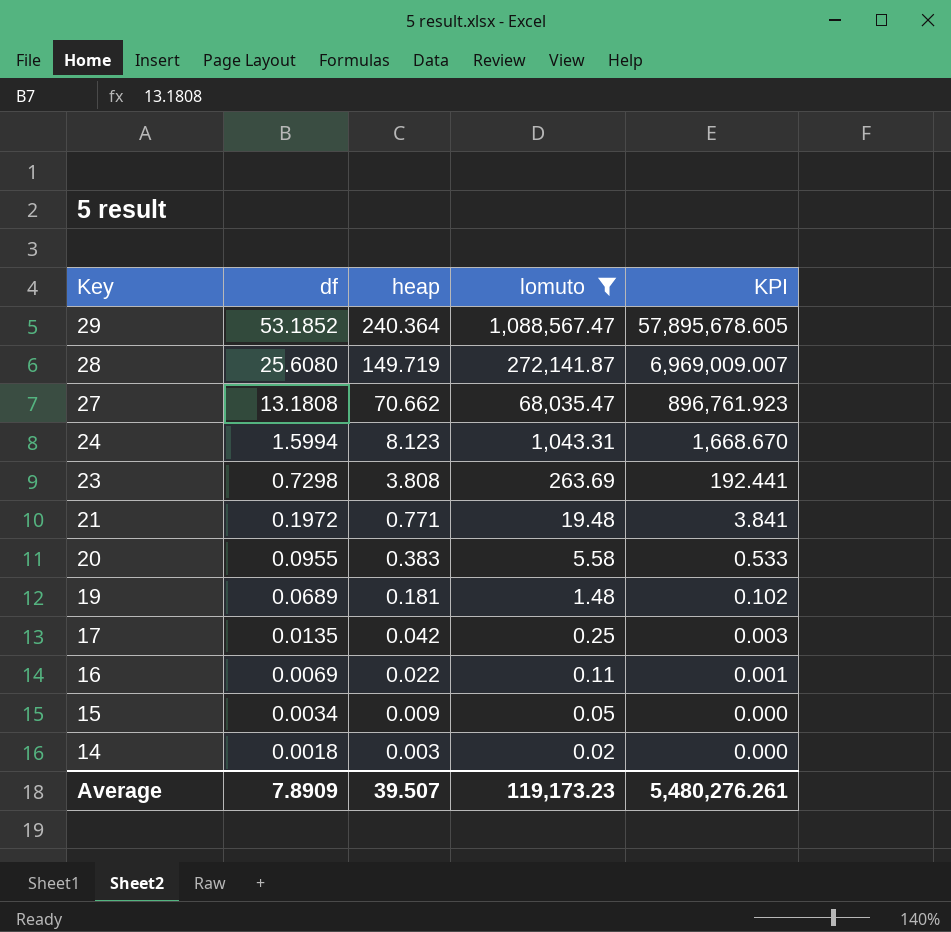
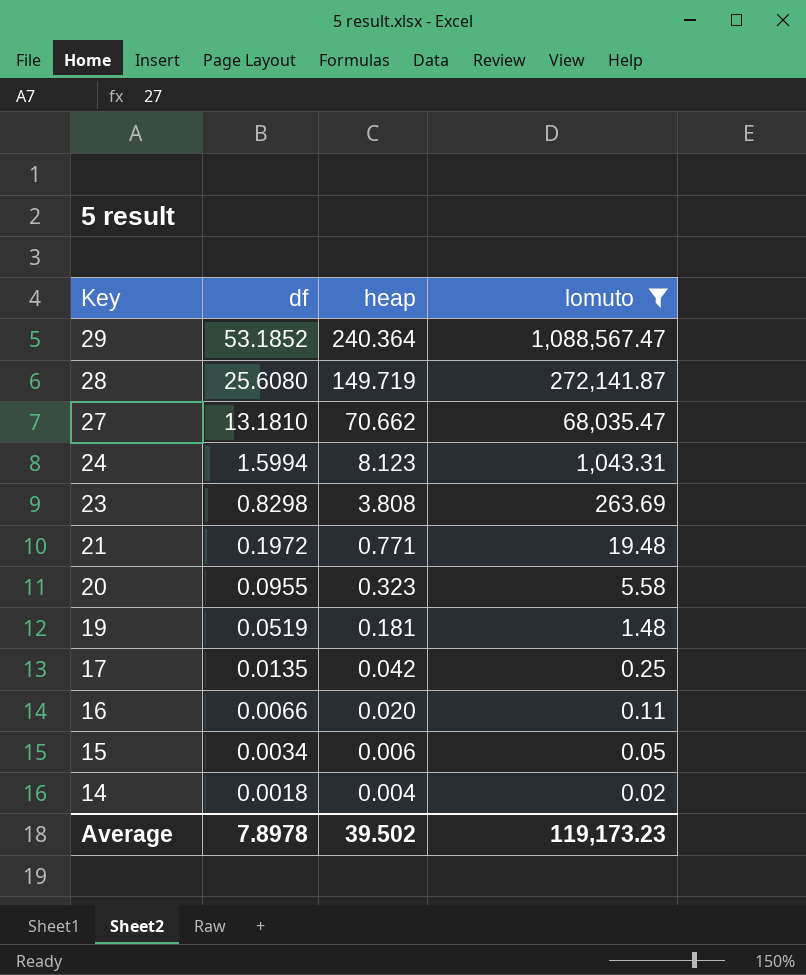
column KPI | formula: [df] * [lomuto] -> none
27 | df: 13.1808 -> 13.1810
23 | df: 0.7298 -> 0.8298
20 | heap: 0.383 -> 0.323
19 | df: 0.0689 -> 0.0519
16 | df: 0.0069 -> 0.0066
16 | heap: 0.022 -> 0.020
15 | heap: 0.009 -> 0.006
14 | heap: 0.003 -> 0.004
Average | df: 7.8909 -> 7.8978
Average | heap: 39.507 -> 39.502

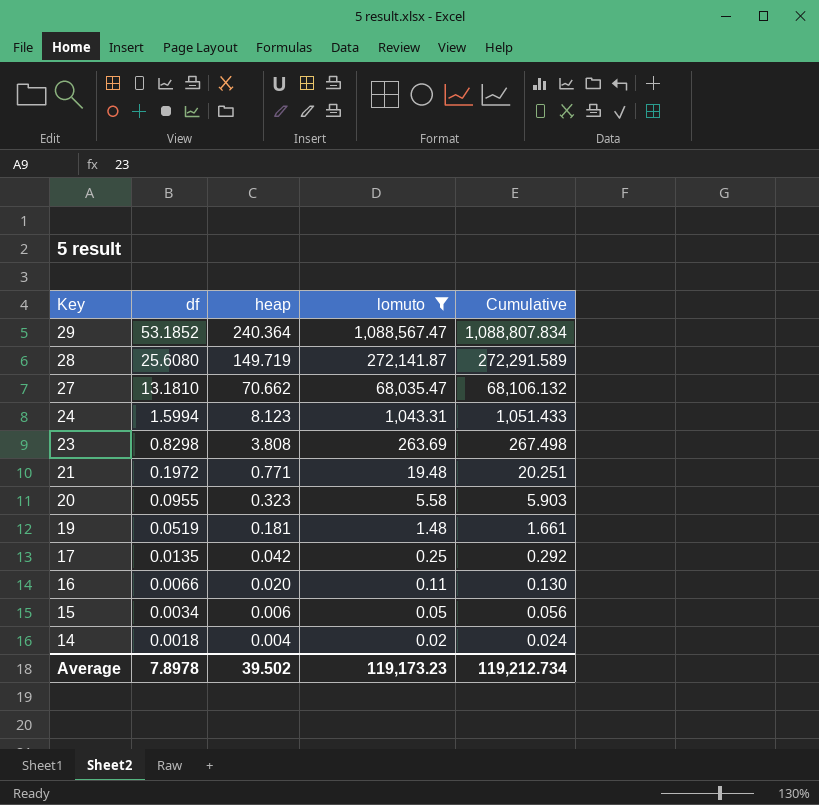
column Cumulative | formula: none -> [heap] + [lomuto]

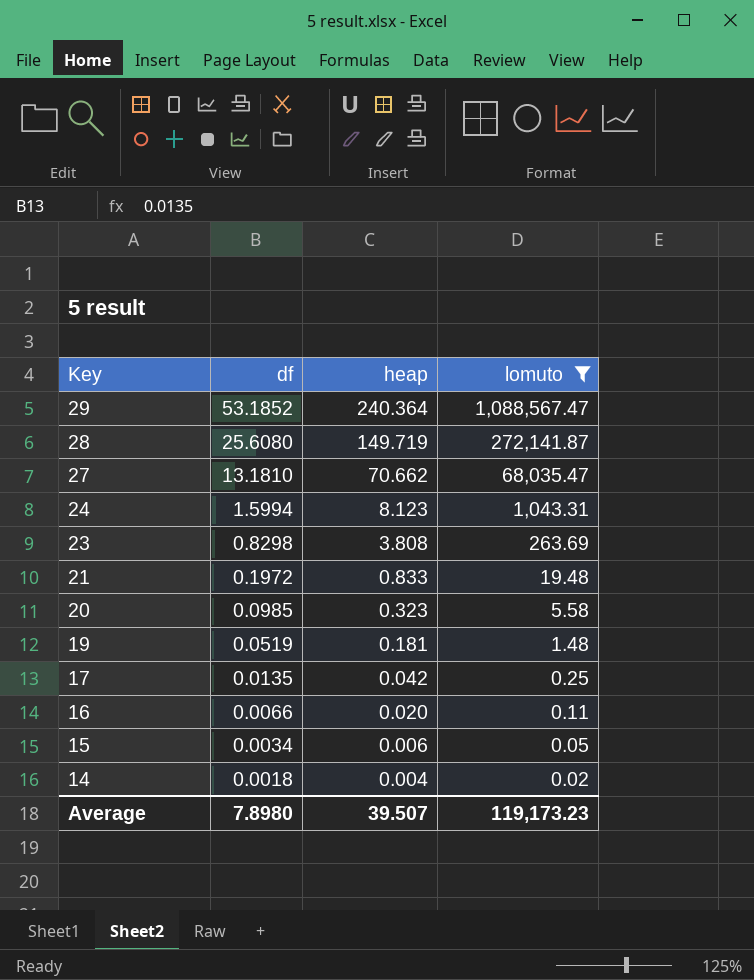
column Cumulative | formula: [heap] + [lomuto] -> none
21 | heap: 0.771 -> 0.833
20 | df: 0.0955 -> 0.0985
Average | df: 7.8978 -> 7.8980
Average | heap: 39.502 -> 39.507

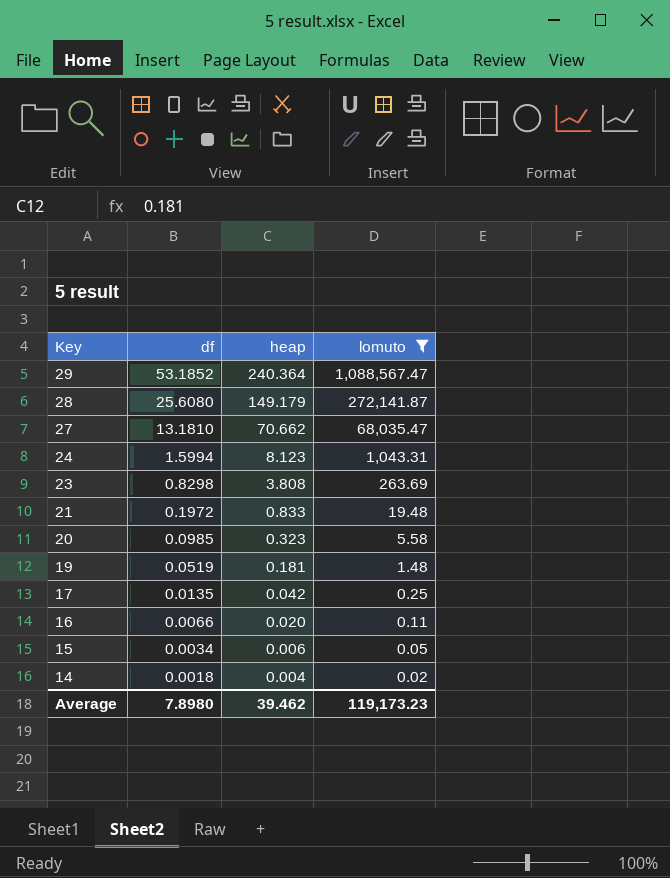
28 | heap: 149.719 -> 149.179
Average | heap: 39.507 -> 39.462

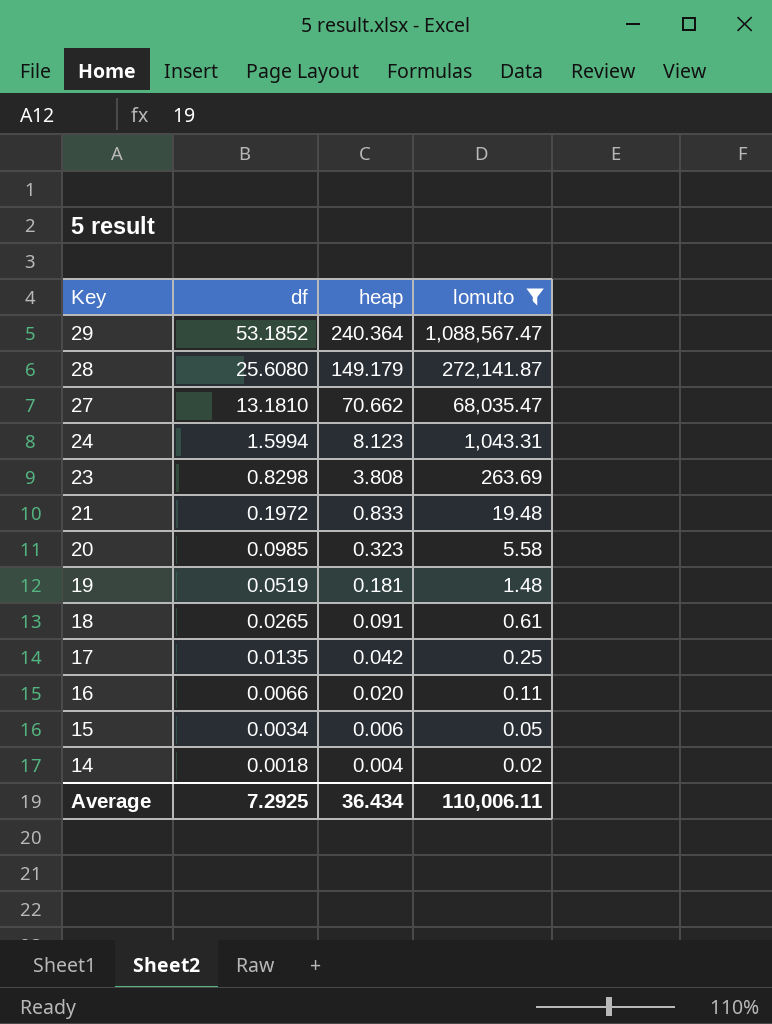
row 18: none -> 0.0265 | 0.091 | 0.61
Average | df: 7.8980 -> 7.2925
Average | heap: 39.462 -> 36.434
Average | lomuto: 119,173.23 -> 110,006.11

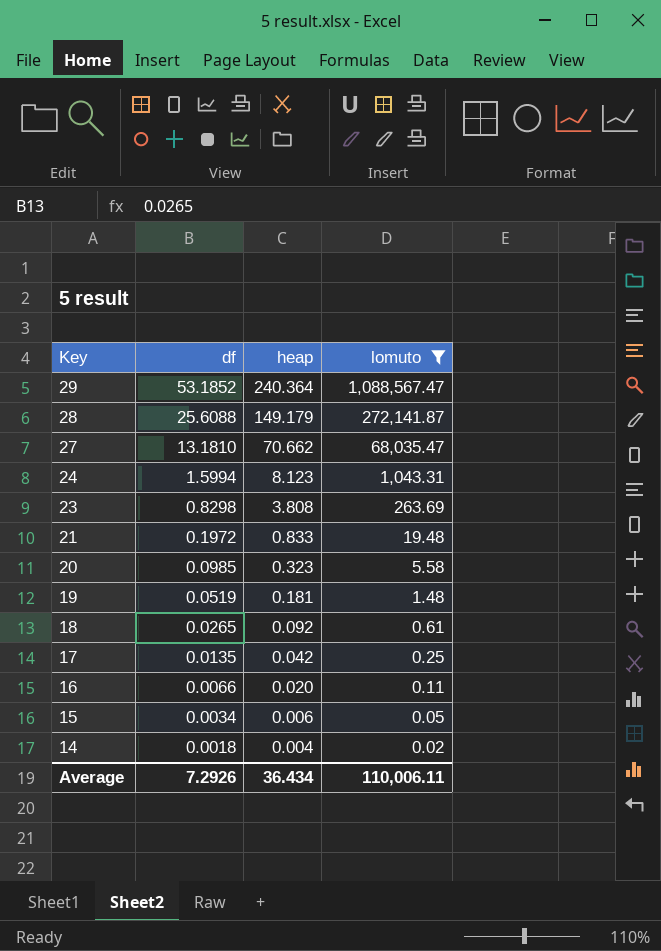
28 | df: 25.6080 -> 25.6088
18 | heap: 0.091 -> 0.092
Average | df: 7.2925 -> 7.2926

